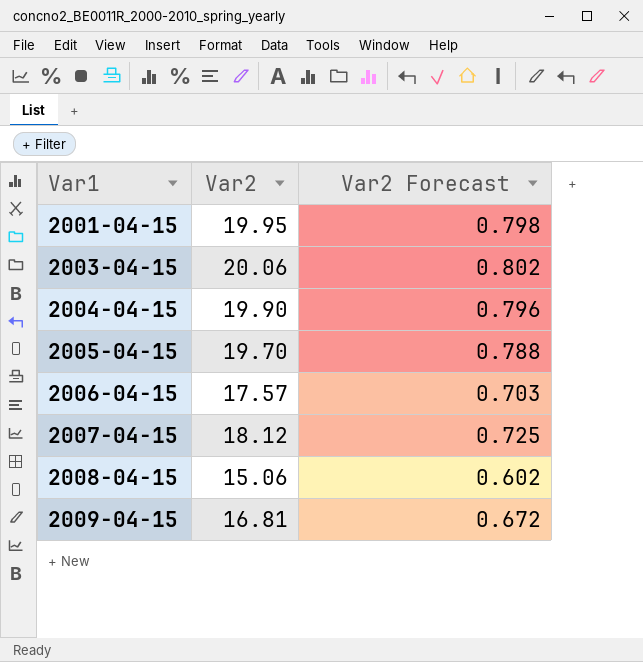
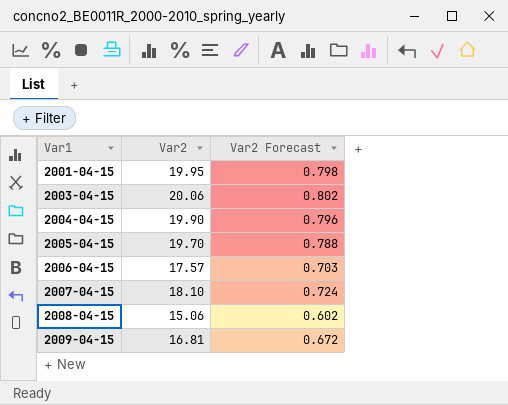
2007-04-15 | Var2: 18.12 -> 18.10
2007-04-15 | Var2 Forecast: 0.725 -> 0.724

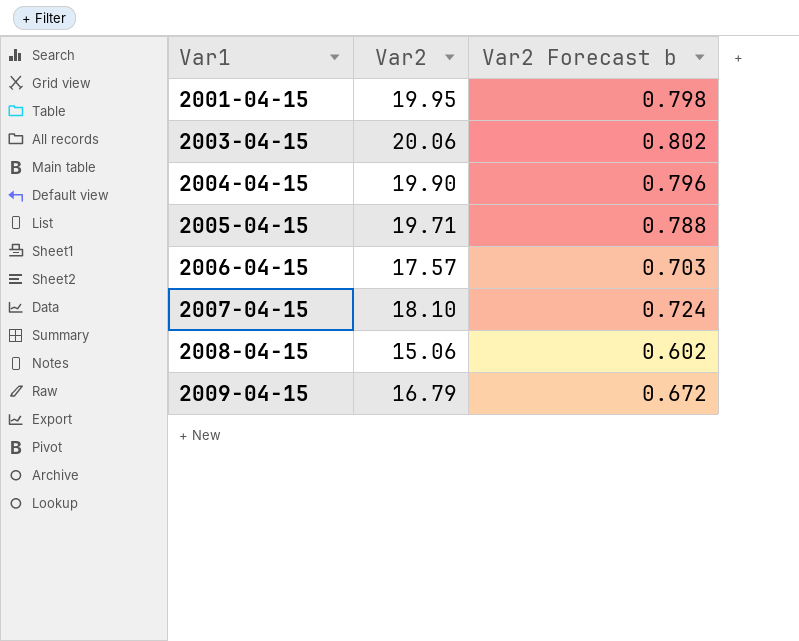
column name: Var2 Forecast -> Var2 Forecast b
2005-04-15 | Var2: 19.70 -> 19.71
2009-04-15 | Var2: 16.81 -> 16.79

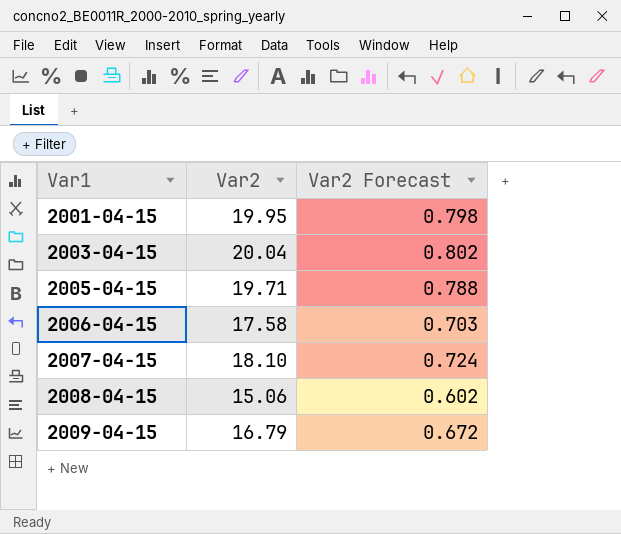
column name: Var2 Forecast b -> Var2 Forecast
row 2004-04-15: 19.90 | 0.796 -> none
2003-04-15 | Var2: 20.06 -> 20.04
2006-04-15 | Var2: 17.57 -> 17.58

